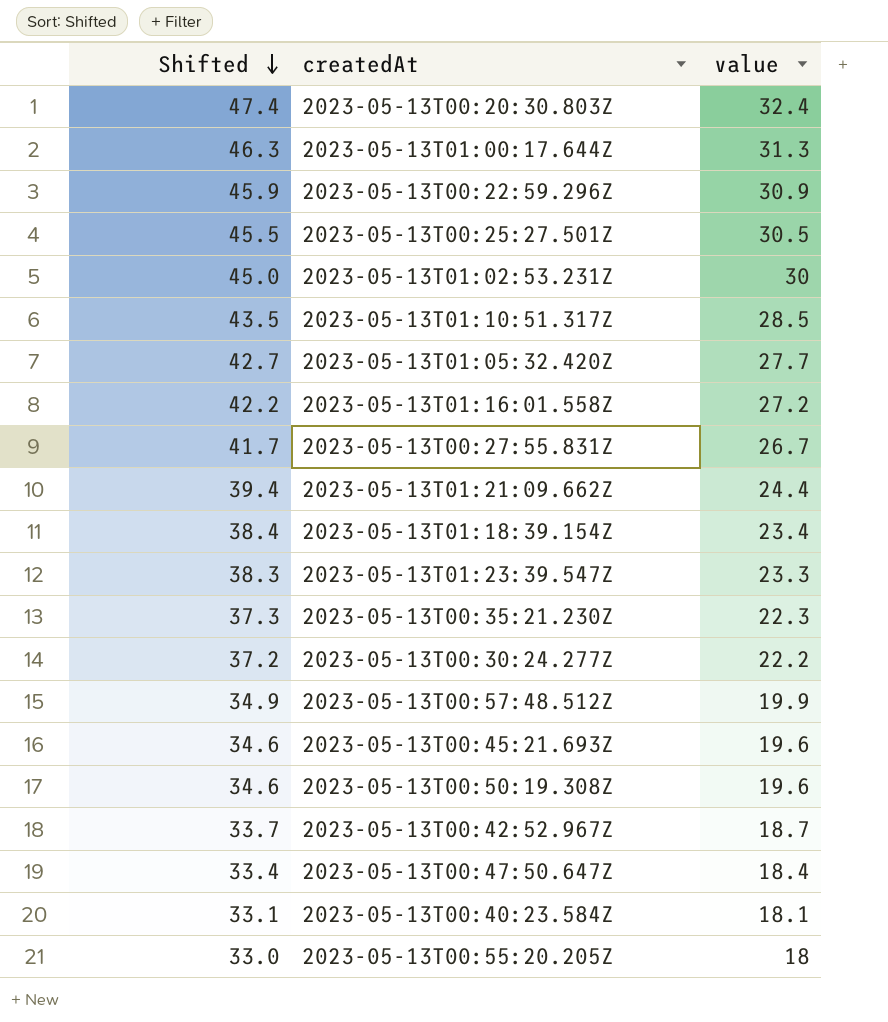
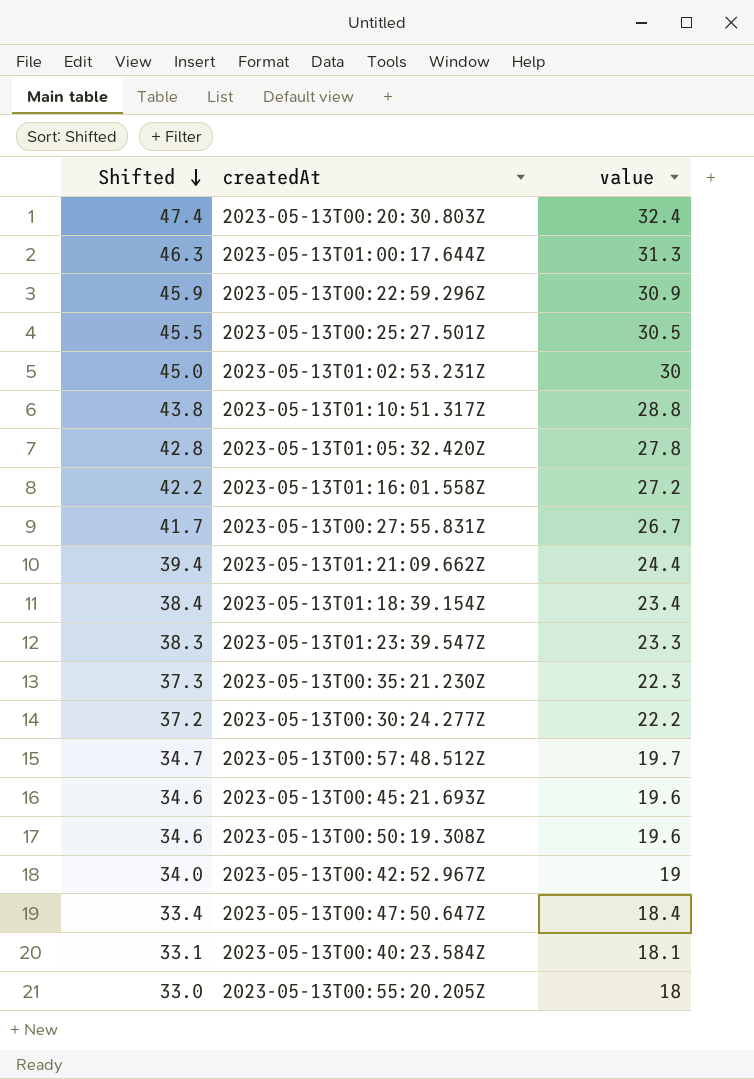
2023-05-13T01:10:51.317Z | Shifted: 43.5 -> 43.8
2023-05-13T01:10:51.317Z | value: 28.5 -> 28.8
2023-05-13T01:05:32.420Z | Shifted: 42.7 -> 42.8
2023-05-13T01:05:32.420Z | value: 27.7 -> 27.8
2023-05-13T00:57:48.512Z | Shifted: 34.9 -> 34.7
2023-05-13T00:57:48.512Z | value: 19.9 -> 19.7
2023-05-13T00:42:52.967Z | Shifted: 33.7 -> 34.0
2023-05-13T00:42:52.967Z | value: 18.7 -> 19

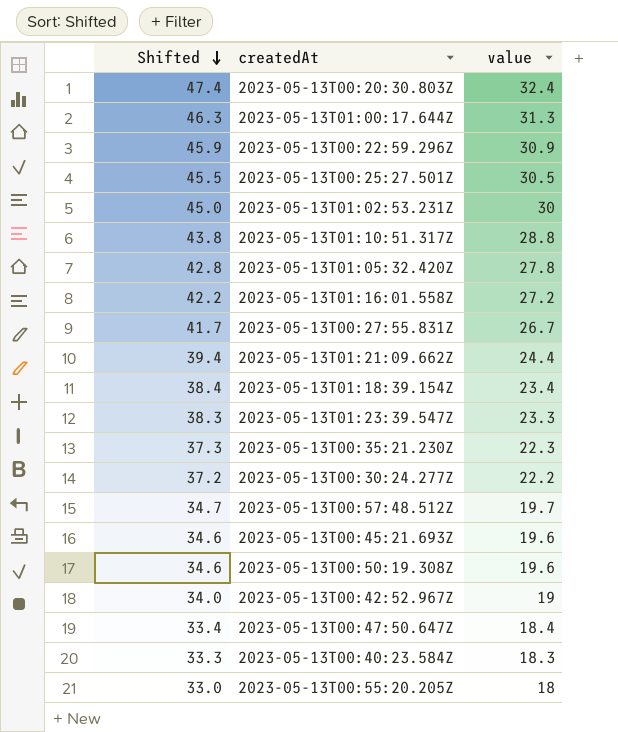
2023-05-13T00:40:23.584Z | Shifted: 33.1 -> 33.3
2023-05-13T00:40:23.584Z | value: 18.1 -> 18.3

